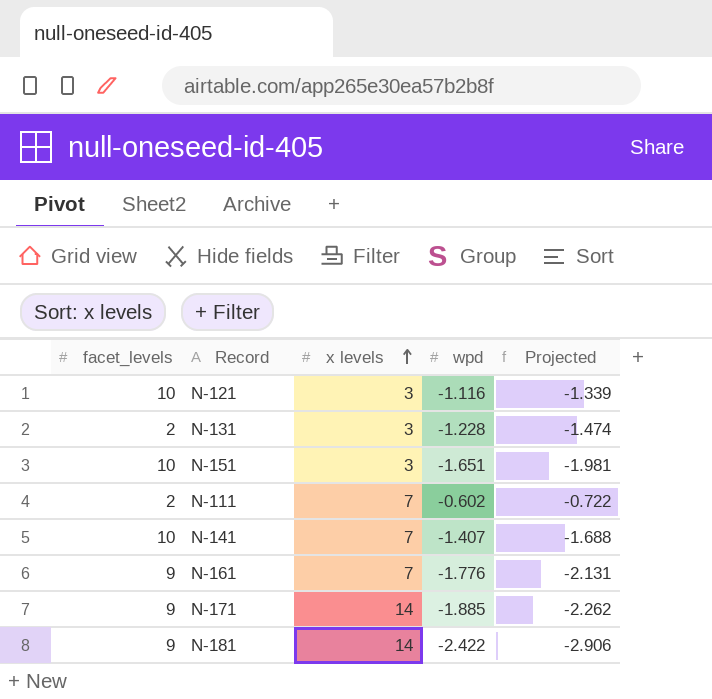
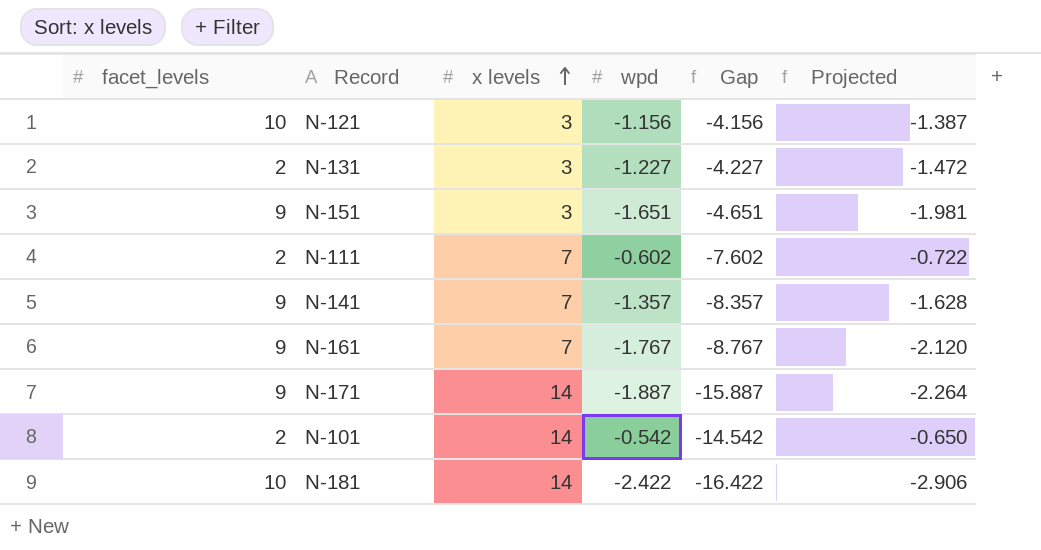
column Gap | formula: none -> [wpd] - [x levels]
N-121 | wpd: -1.116 -> -1.156
N-121 | Projected: -1.339 -> -1.387
N-131 | wpd: -1.228 -> -1.227
N-131 | Projected: -1.474 -> -1.472
N-151 | facet_levels: 10 -> 9
N-141 | facet_levels: 10 -> 9
N-141 | wpd: -1.407 -> -1.357
N-141 | Projected: -1.688 -> -1.628
N-161 | wpd: -1.776 -> -1.767
N-161 | Projected: -2.131 -> -2.120
N-171 | wpd: -1.885 -> -1.887
N-171 | Projected: -2.262 -> -2.264
row N-101: none -> 2 | 14 | -0.542 | -14.542 | -0.650
N-181 | facet_levels: 9 -> 10

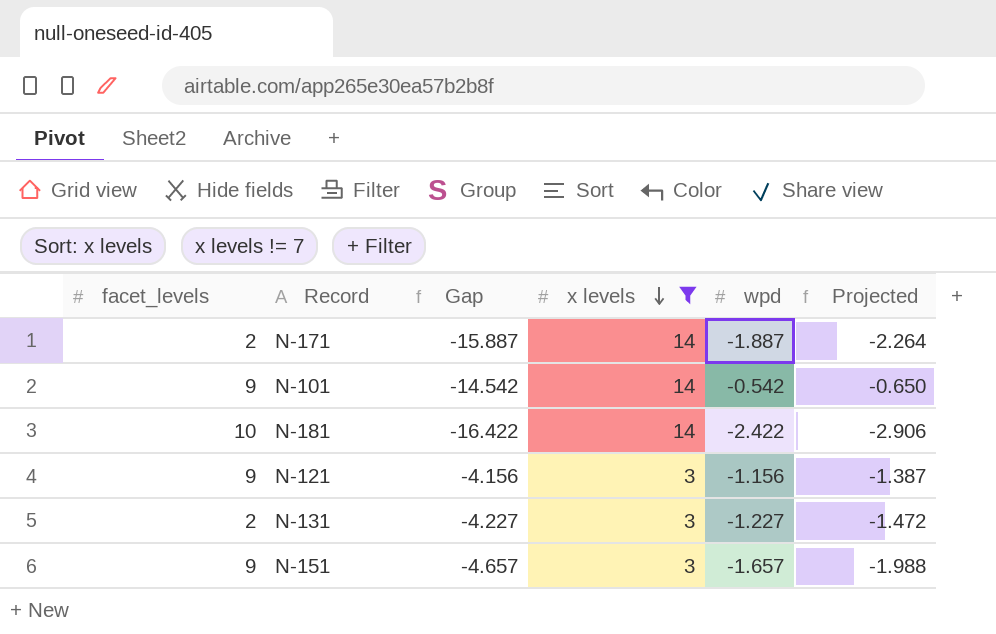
filter: none -> x levels != 7
row order: x levels ascending -> x levels descending
column Gap | position: 5 -> 3
N-171 | facet_levels: 9 -> 2
N-101 | facet_levels: 2 -> 9
N-121 | facet_levels: 10 -> 9
N-151 | Gap: -4.651 -> -4.657
N-151 | wpd: -1.651 -> -1.657
N-151 | Projected: -1.981 -> -1.988

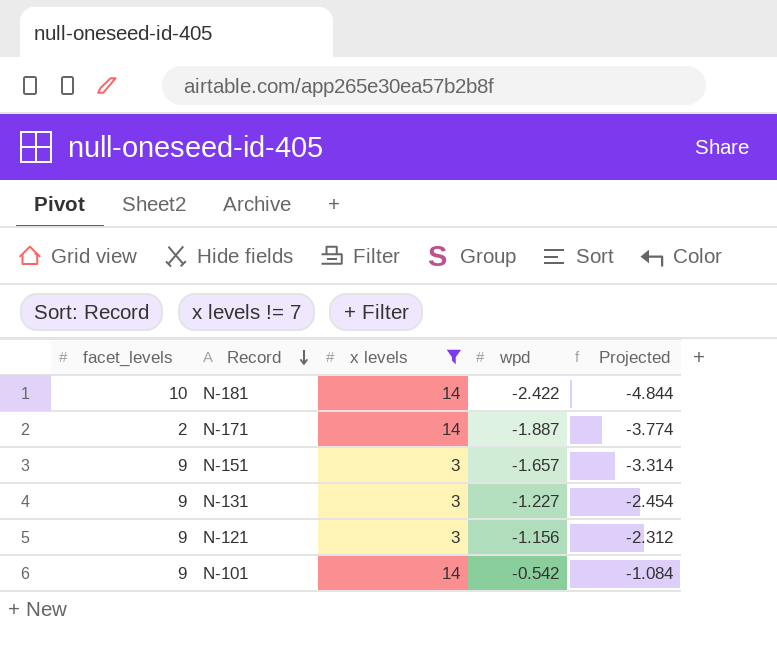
row order: x levels descending -> Record descending
column Gap | formula: [wpd] - [x levels] -> none
column Projected | formula: [wpd] * 1.2 -> [wpd] * 2
N-131 | facet_levels: 2 -> 9

